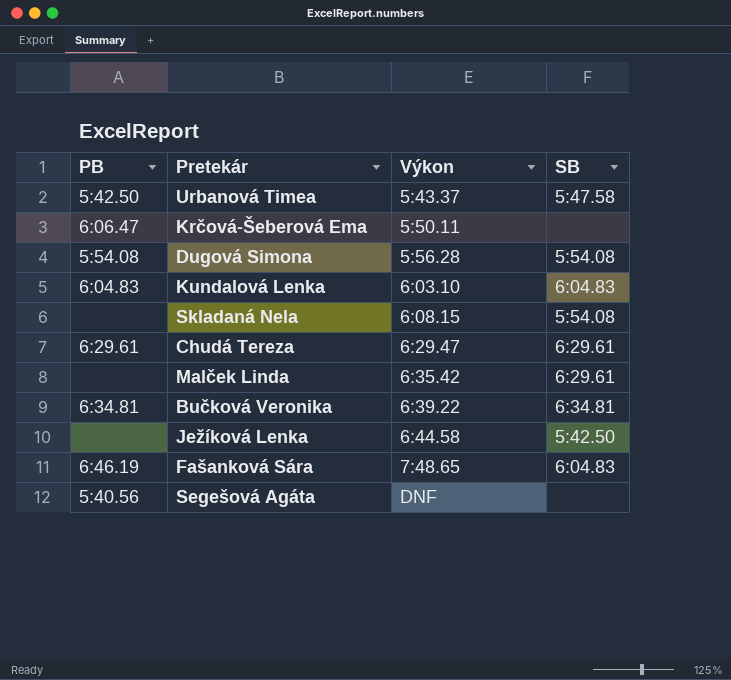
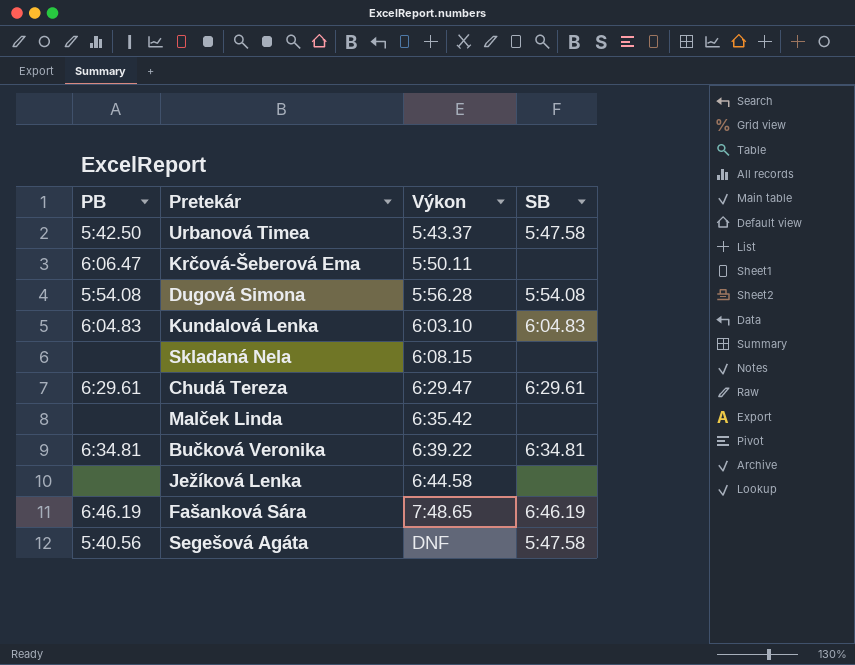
Skladaná Nela | SB: 5:54.08 -> none
Malček Linda | SB: 6:29.61 -> none
Ježíková Lenka | SB: 5:42.50 -> none
Fašanková Sára | SB: 6:04.83 -> 6:46.19
Segešová Agáta | SB: none -> 5:47.58

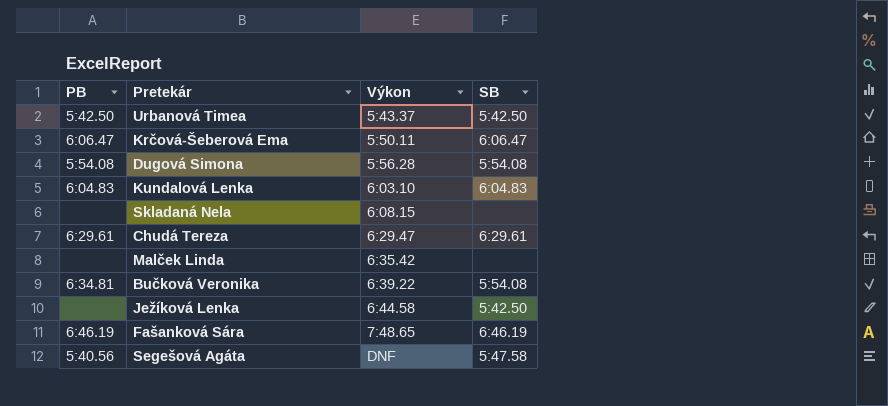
Urbanová Timea | SB: 5:47.58 -> 5:42.50
Krčová-Šeberová Ema | SB: none -> 6:06.47
Bučková Veronika | SB: 6:34.81 -> 5:54.08
Ježíková Lenka | SB: none -> 5:42.50

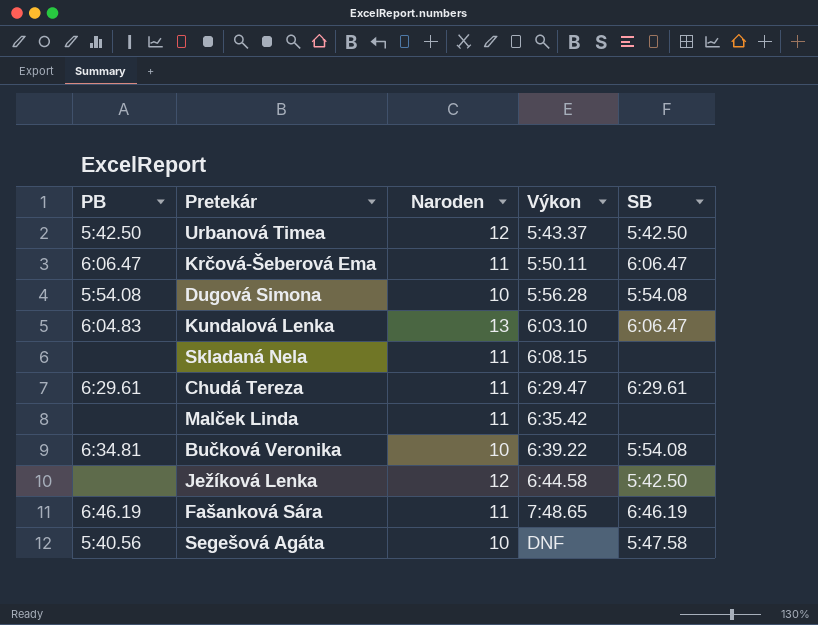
column Naroden | position: none -> 3
Kundalová Lenka | SB: 6:04.83 -> 6:06.47

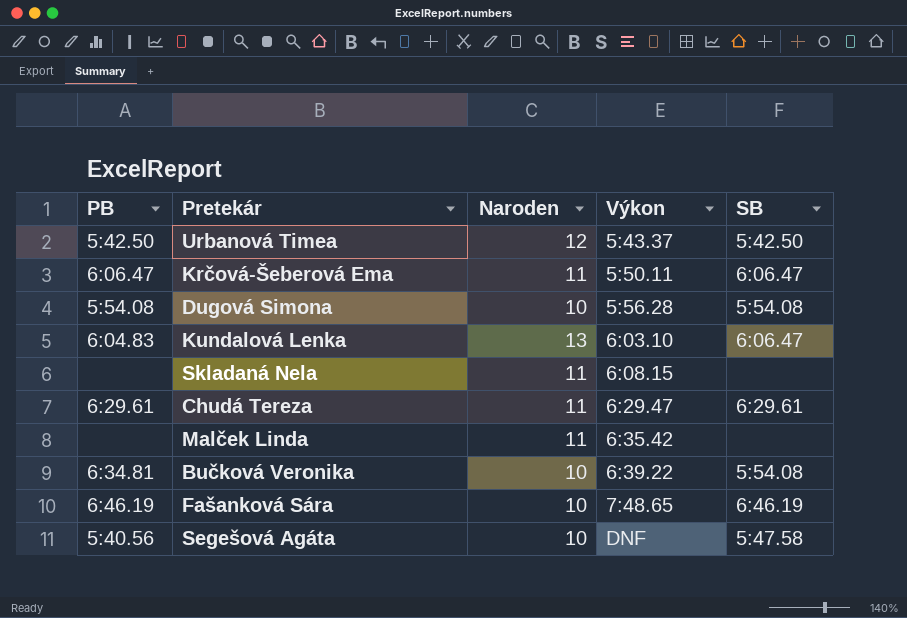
row Ježíková Lenka: none | 12 | 6:44.58 | 5:42.50 -> none
Fašanková Sára | Naroden: 11 -> 10

